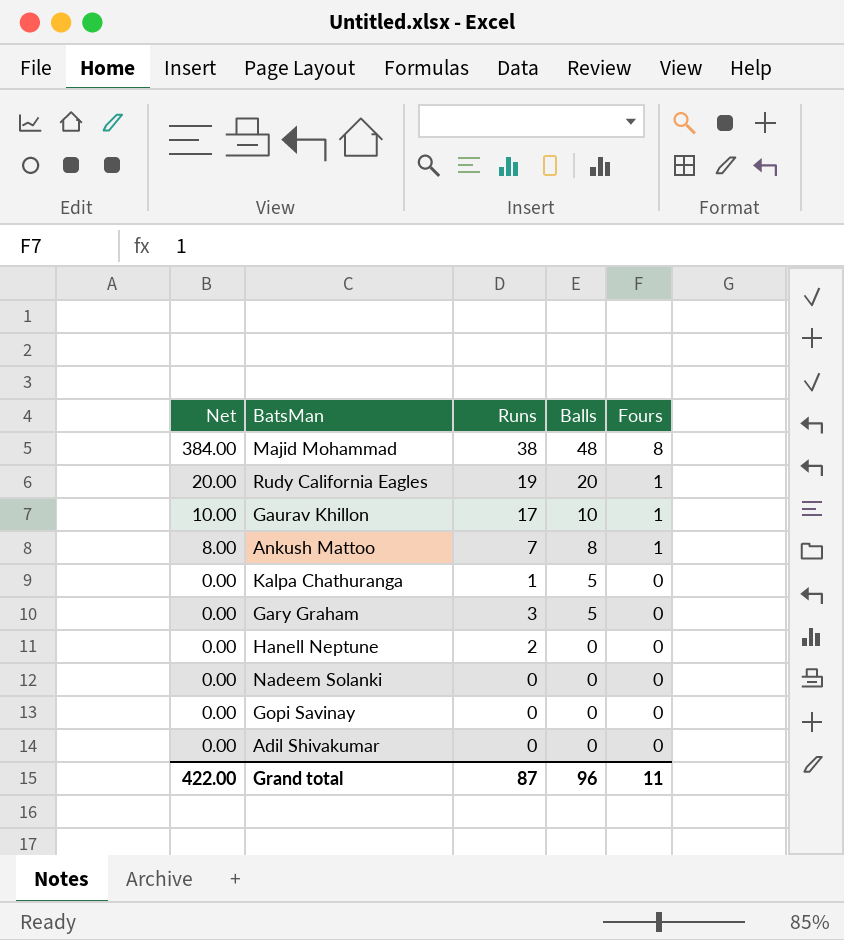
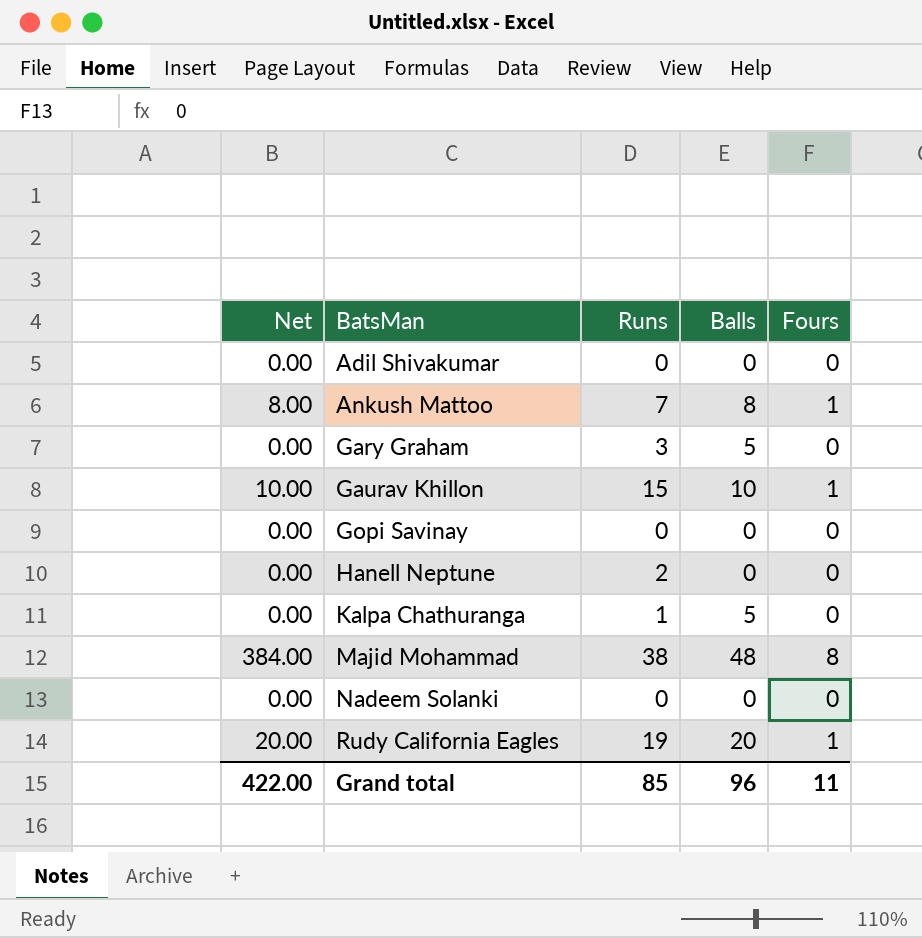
row order: Net descending -> BatsMan ascending
Gaurav Khillon | Runs: 17 -> 15
Grand total | Runs: 87 -> 85

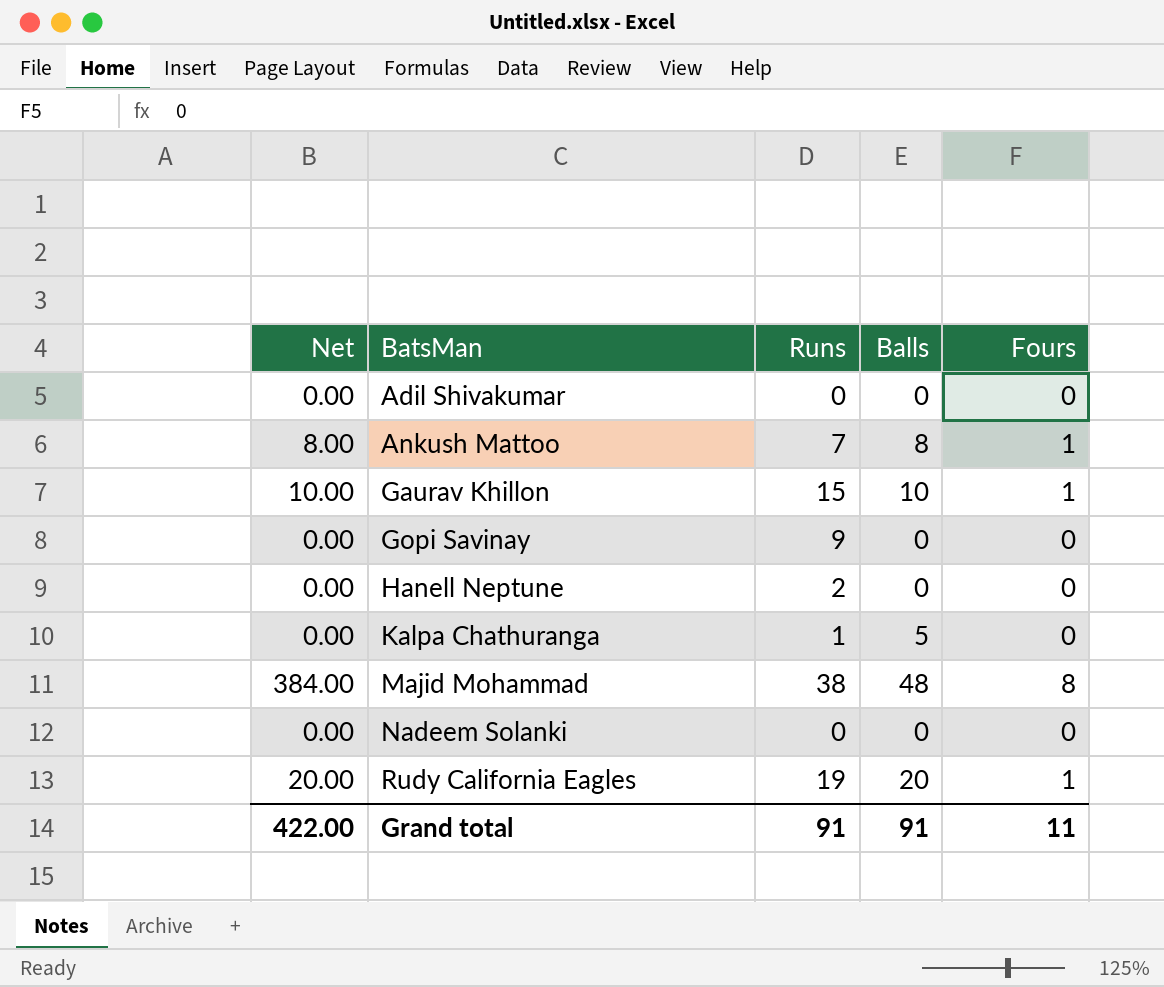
row Gary Graham: 0.00 | 3 | 5 | 0 -> none
Gopi Savinay | Runs: 0 -> 9
Grand total | Runs: 85 -> 91
Grand total | Balls: 96 -> 91

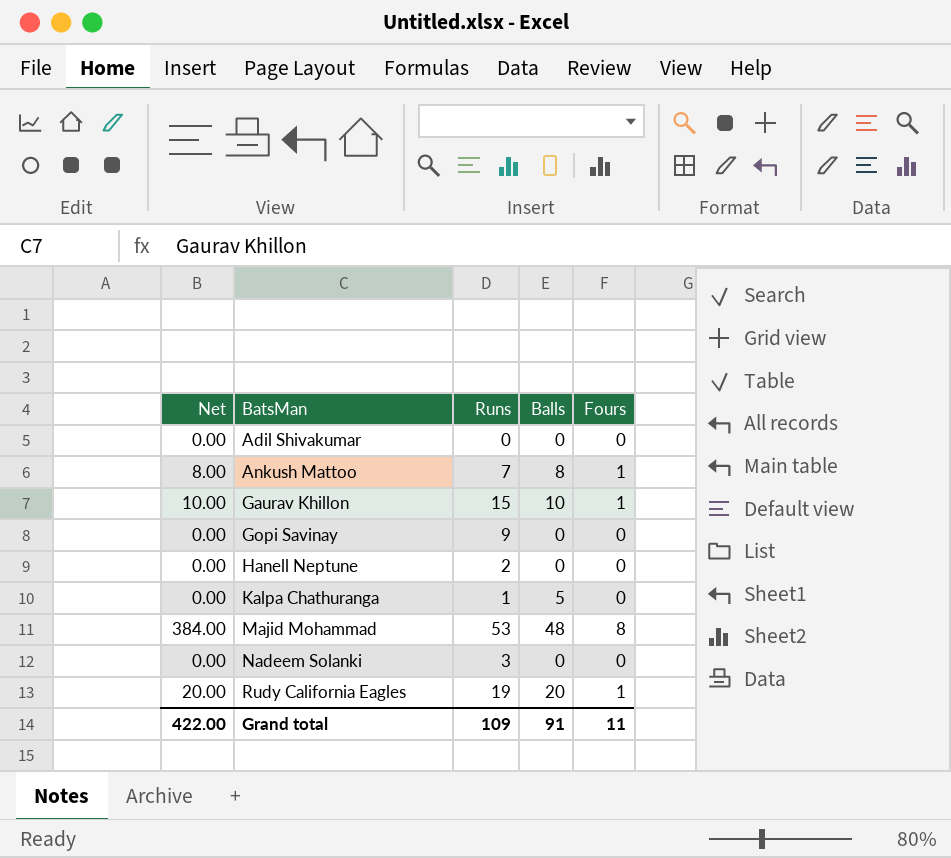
Majid Mohammad | Runs: 38 -> 53
Nadeem Solanki | Runs: 0 -> 3
Grand total | Runs: 91 -> 109

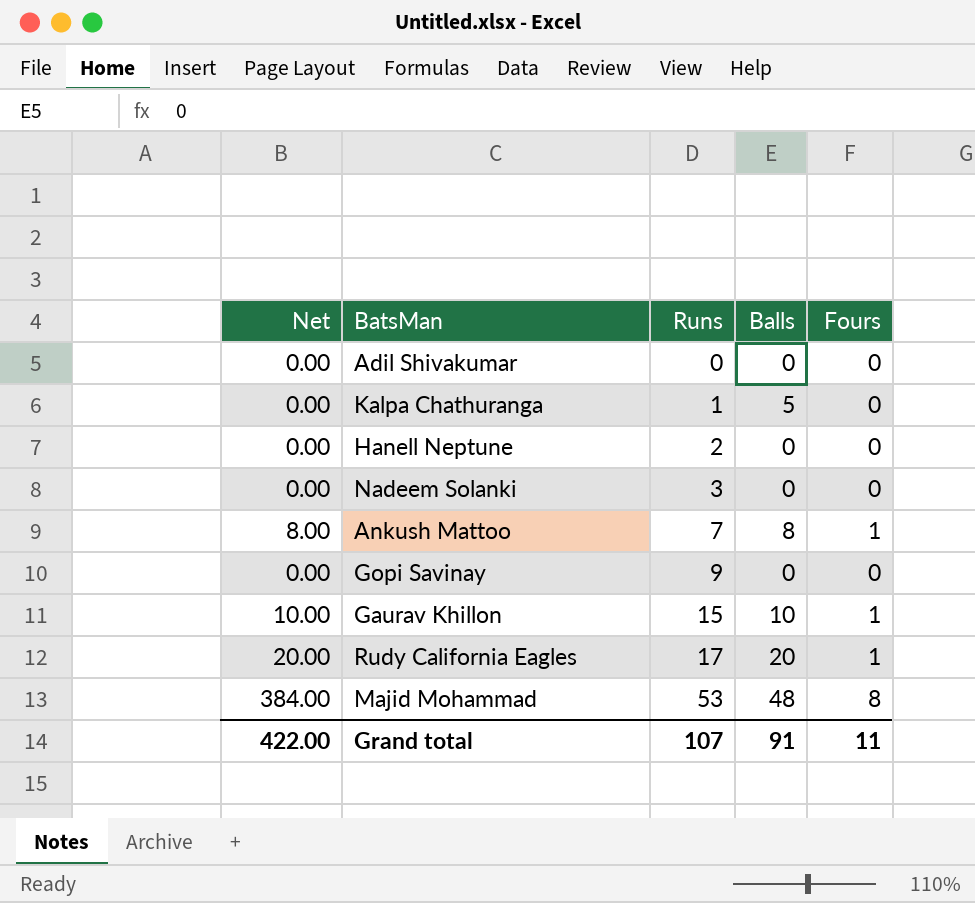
row order: BatsMan ascending -> Runs ascending
Rudy California Eagles | Runs: 19 -> 17
Grand total | Runs: 109 -> 107

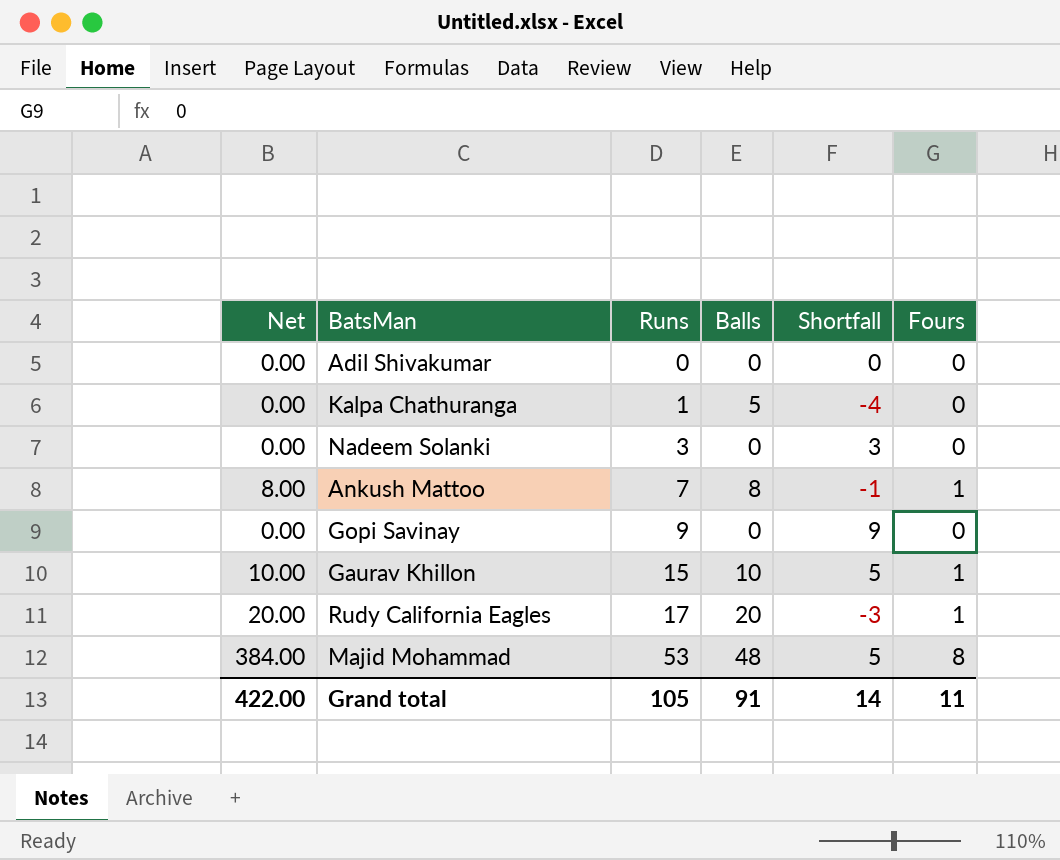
column Shortfall | formula: none -> [Runs] - [Balls]
row Hanell Neptune: 0.00 | 2 | 0 | 0 -> none
Grand total | Runs: 107 -> 105

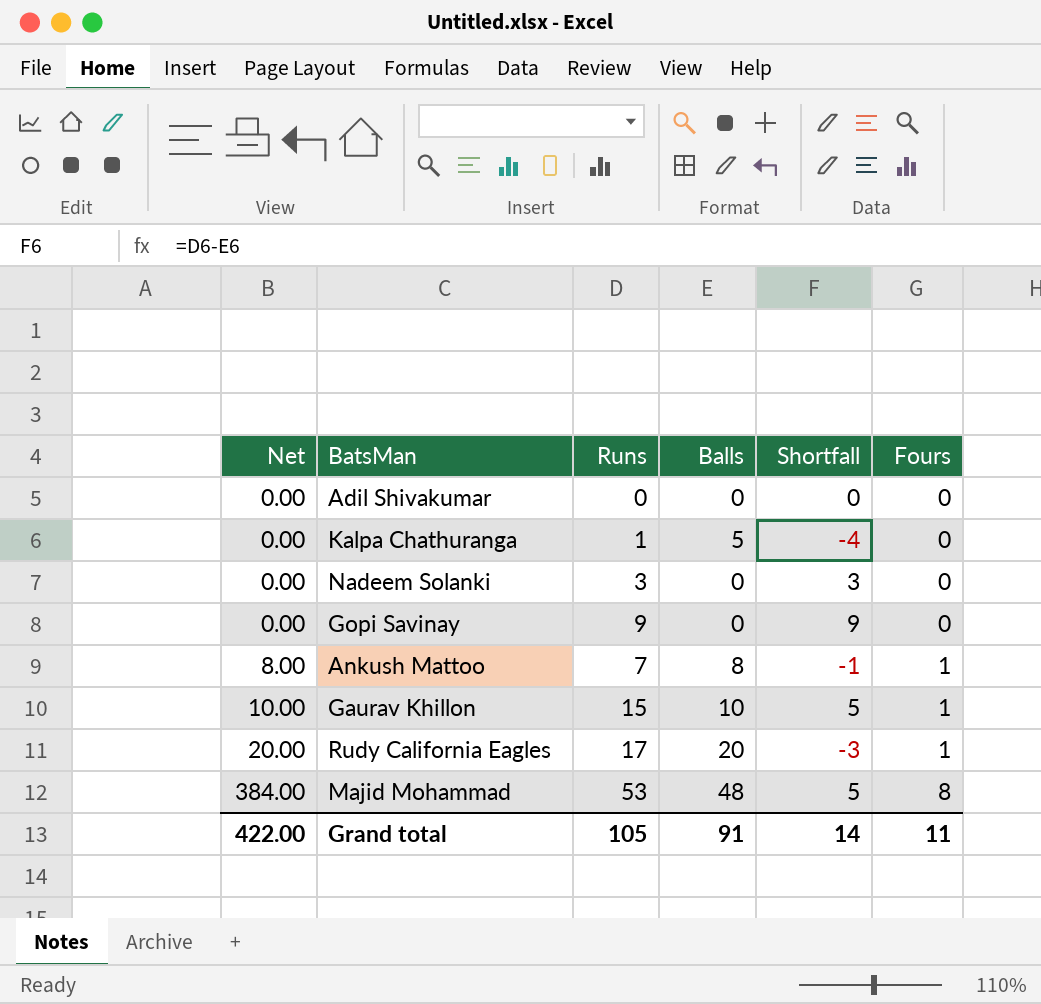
row order: Runs ascending -> Net ascending

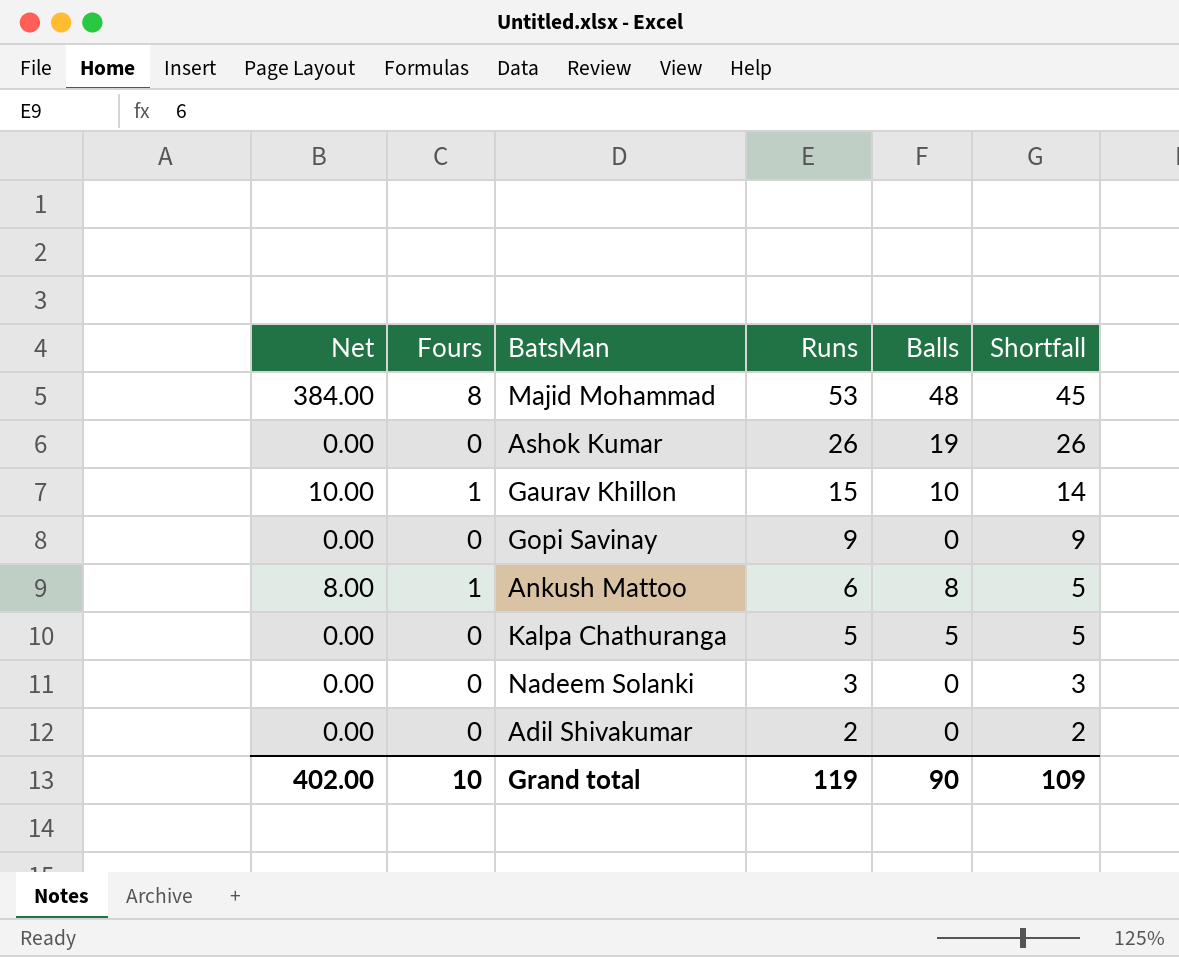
row order: Net ascending -> Runs descending
column Fours | position: 6 -> 2
column Shortfall | formula: [Runs] - [Balls] -> [Runs] - [Fours]
row Rudy California Eagles: 20.00 | 17 | 20 | -3 | 1 -> none
row Ashok Kumar: none -> 0.00 | 0 | 26 | 19 | 26
Ankush Mattoo | Runs: 7 -> 6
Kalpa Chathuranga | Runs: 1 -> 5
Adil Shivakumar | Runs: 0 -> 2
Grand total | Net: 422.00 -> 402.00
Grand total | Fours: 11 -> 10
Grand total | Runs: 105 -> 119
Grand total | Balls: 91 -> 90
Grand total | Shortfall: 14 -> 109

